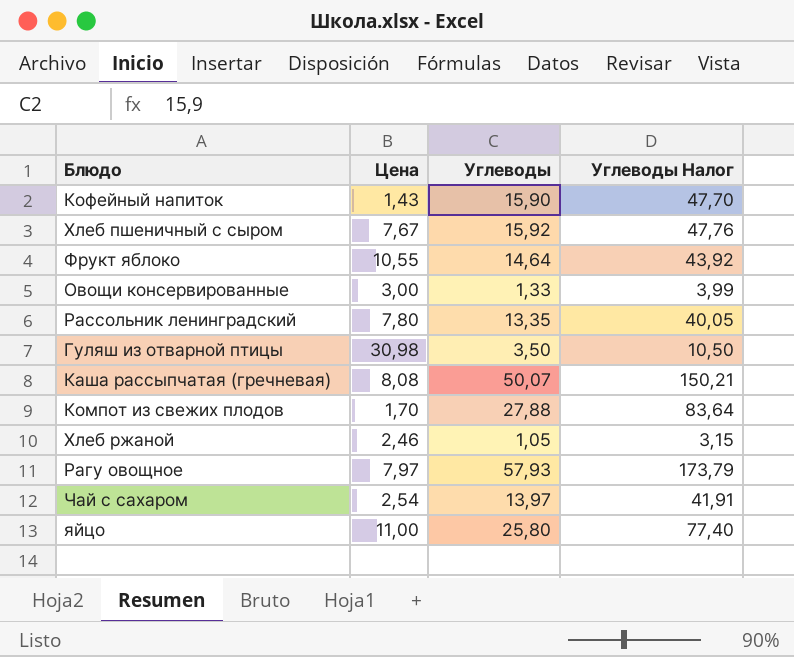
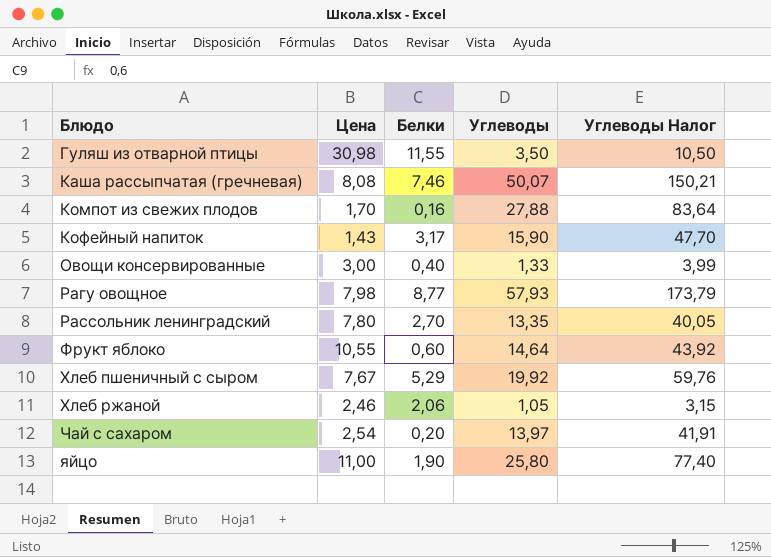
row order: none -> Блюдо ascending
column Белки | position: none -> 3
Рагу овощное | Цена: 7,97 -> 7,98
Хлеб пшеничный с сыром | Углеводы: 15,92 -> 19,92
Хлеб пшеничный с сыром | Углеводы Налог: 47,76 -> 59,76

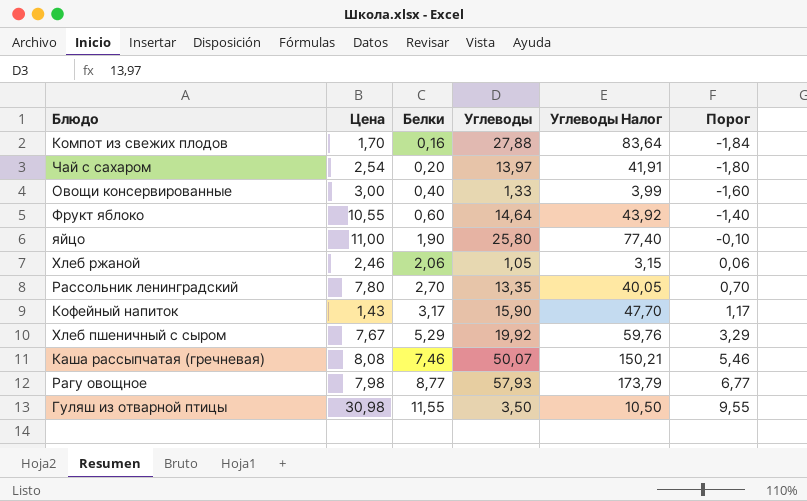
row order: Блюдо ascending -> Белки ascending
column Порог | formula: none -> [Белки] - 2

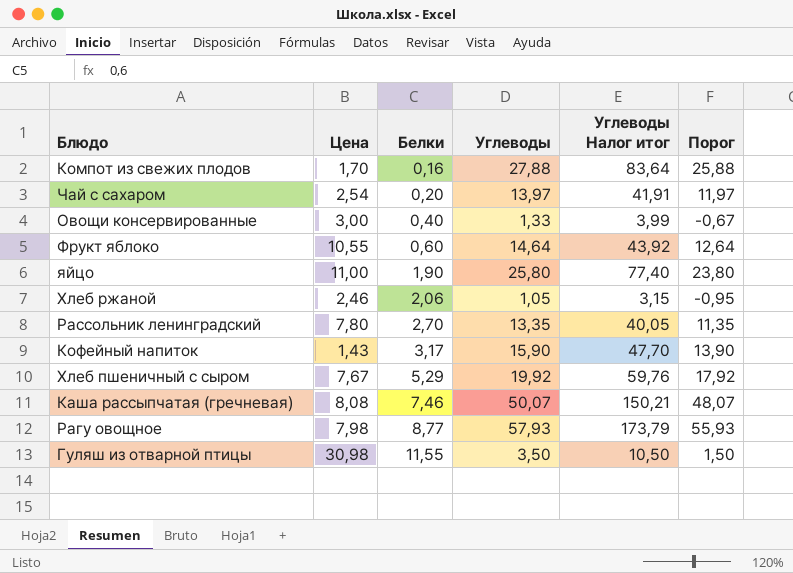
column name: Углеводы Налог -> Углеводы Налог итог
column Порог | formula: [Белки] - 2 -> [Углеводы] - 2

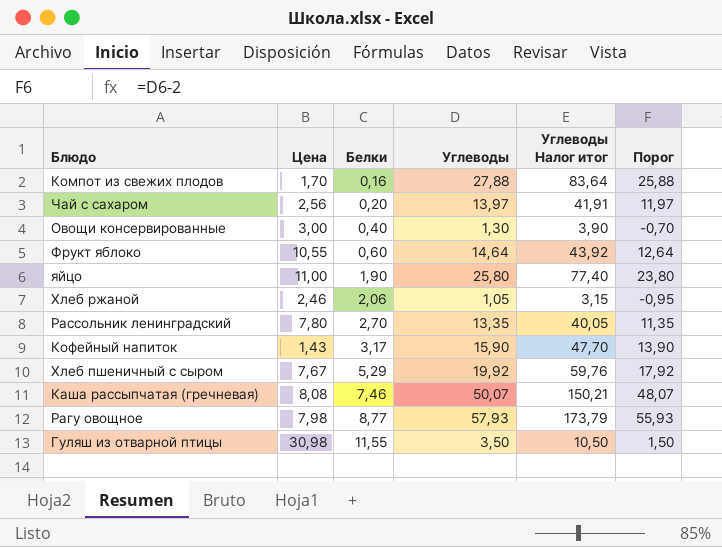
Чай с сахаром | Цена: 2,54 -> 2,56
Овощи консервированные | Углеводы: 1,33 -> 1,30
Овощи консервированные | Углеводы Налог итог: 3,99 -> 3,90
Овощи консервированные | Порог: -0,67 -> -0,70

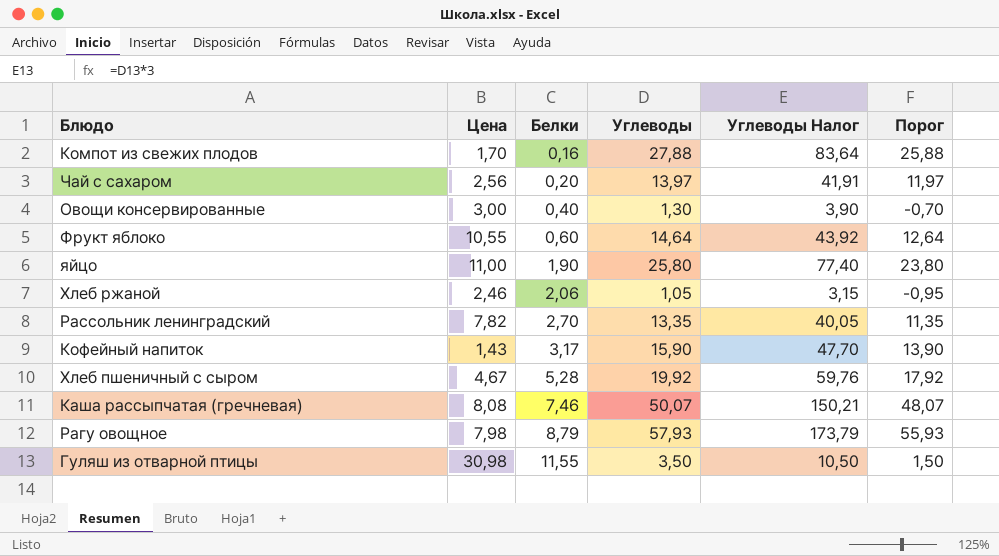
column name: Углеводы Налог итог -> Углеводы Налог
Рассольник ленинградский | Цена: 7,80 -> 7,82
Хлеб пшеничный с сыром | Цена: 7,67 -> 4,67
Хлеб пшеничный с сыром | Белки: 5,29 -> 5,28
Рагу овощное | Белки: 8,77 -> 8,79

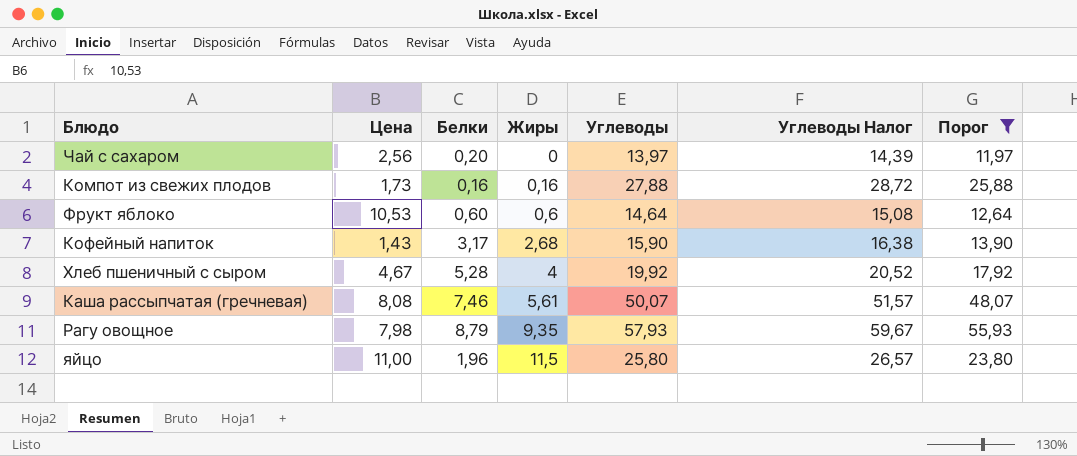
filter: none -> Порог >= 11,97
row order: Белки ascending -> Жиры ascending
column Жиры | position: none -> 4
column Углеводы Налог | formula: [Углеводы] * 3 -> [Углеводы] * 1,03
Компот из свежих плодов | Цена: 1,70 -> 1,73
Фрукт яблоко | Цена: 10,55 -> 10,53
яйцо | Белки: 1,90 -> 1,96

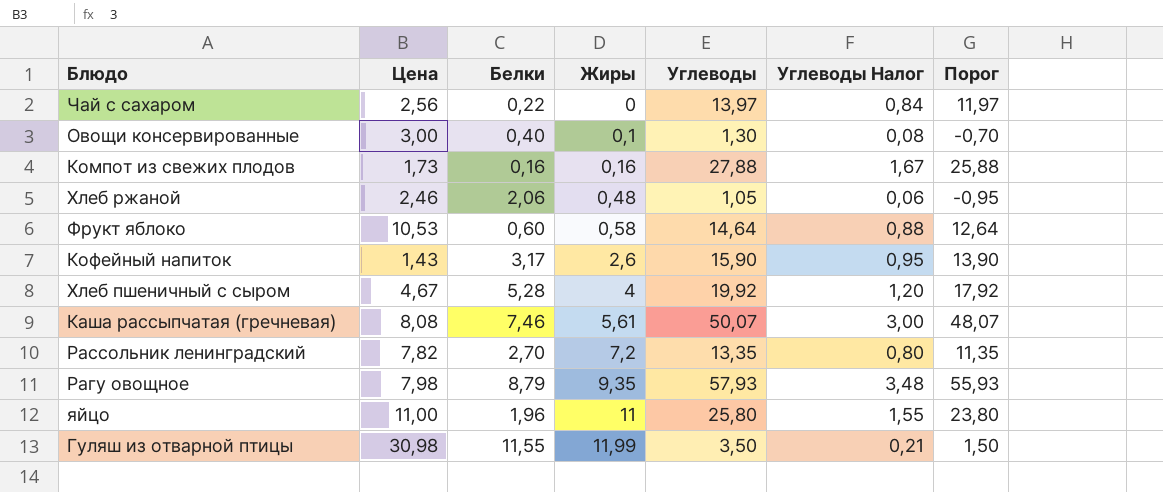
filter: Порог >= 11,97 -> none
column Углеводы Налог | formula: [Углеводы] * 1,03 -> [Углеводы] * 0,06
Чай с сахаром | Белки: 0,20 -> 0,22
Фрукт яблоко | Жиры: 0,6 -> 0,58
Кофейный напиток | Жиры: 2,68 -> 2,6
яйцо | Жиры: 11,5 -> 11

